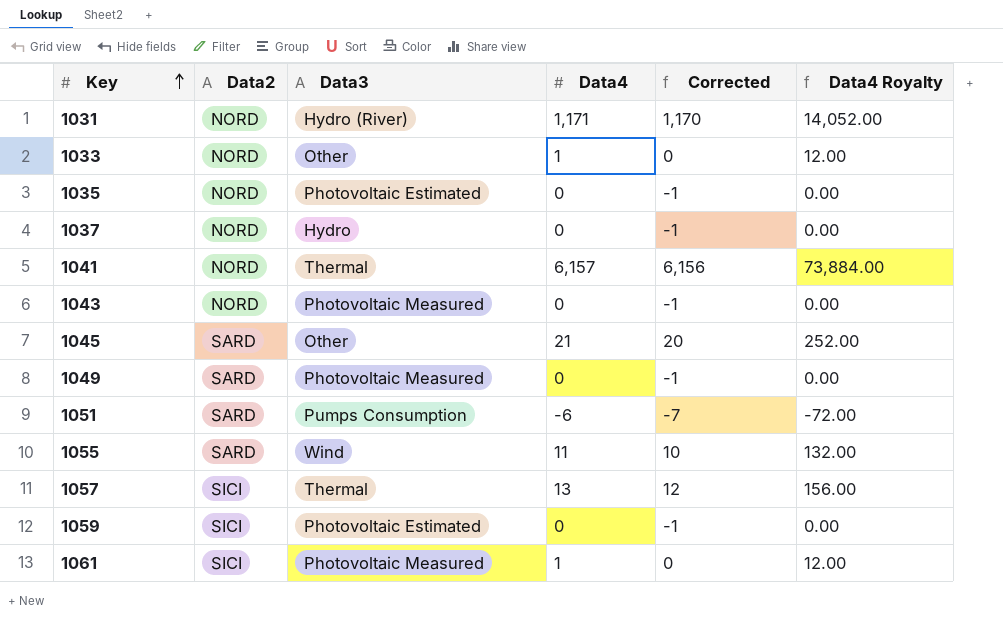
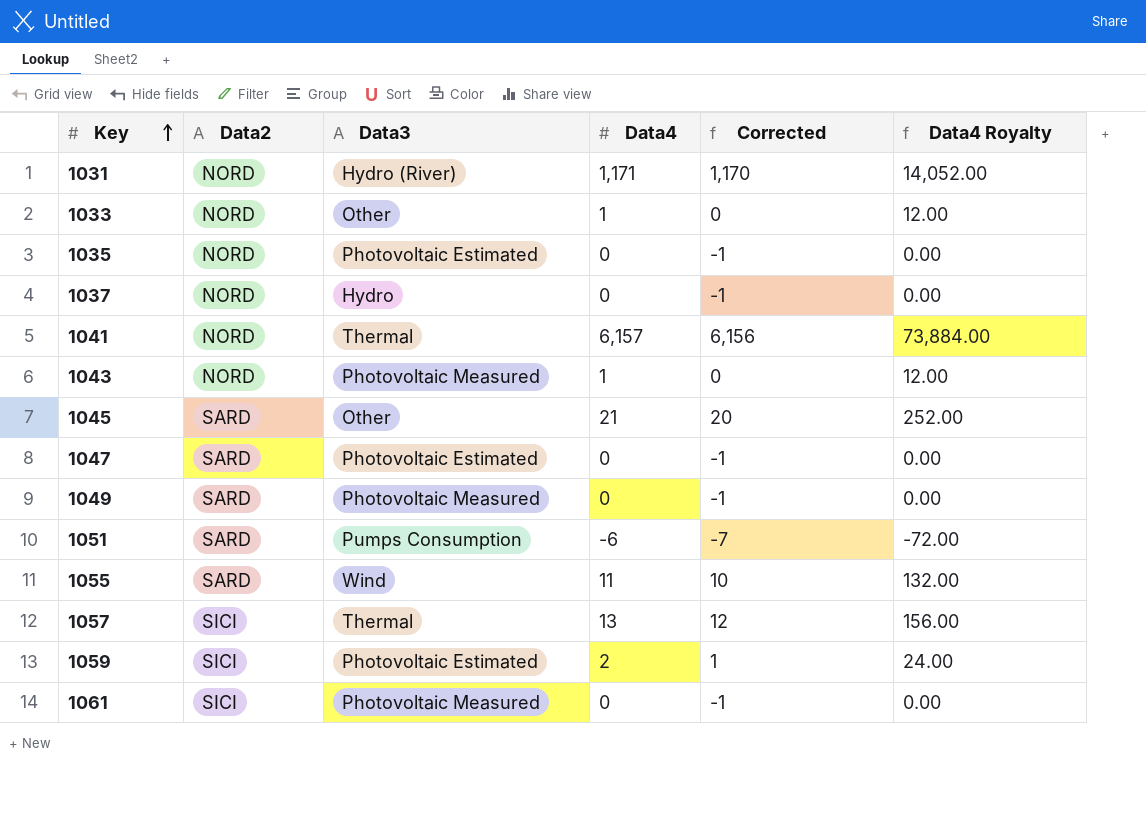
1043 | Data4: 0 -> 1
1043 | Corrected: -1 -> 0
1043 | Data4 Royalty: 0.00 -> 12.00
row 1047: none -> SARD | Photovoltaic Estimated | 0 | -1 | 0.00
1059 | Data4: 0 -> 2
1059 | Corrected: -1 -> 1
1059 | Data4 Royalty: 0.00 -> 24.00
1061 | Data4: 1 -> 0
1061 | Corrected: 0 -> -1
1061 | Data4 Royalty: 12.00 -> 0.00

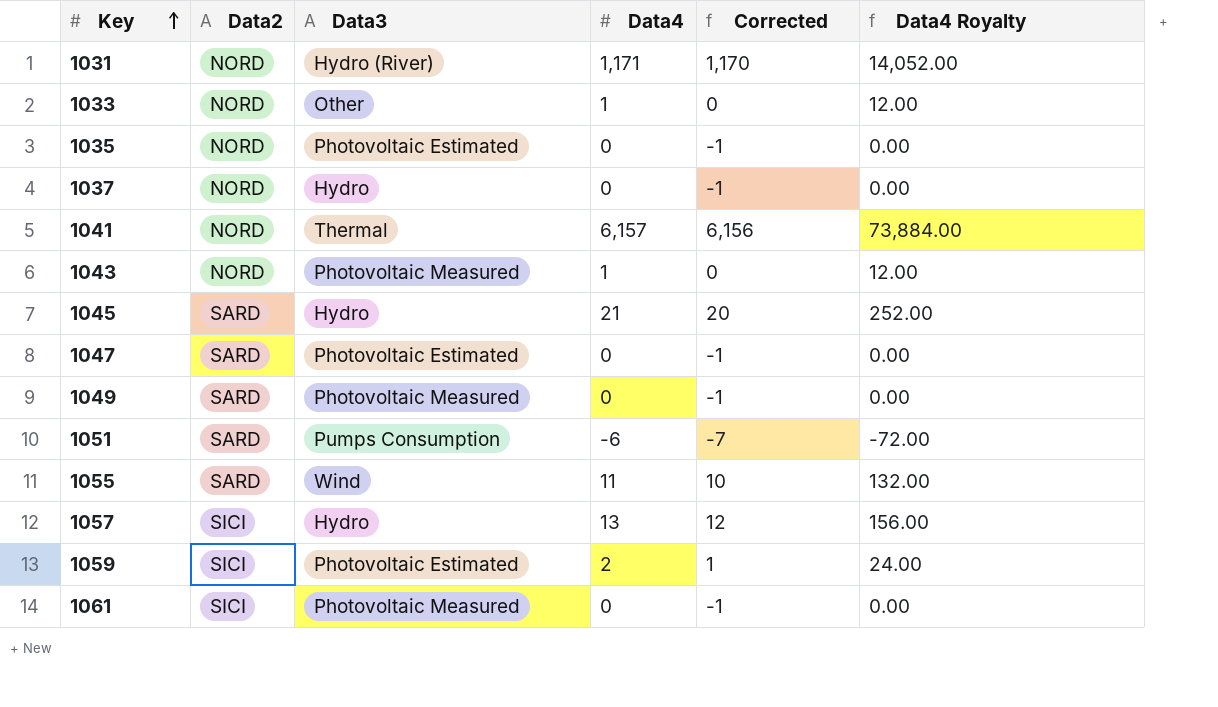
1045 | Data3: Other -> Hydro
1057 | Data3: Thermal -> Hydro

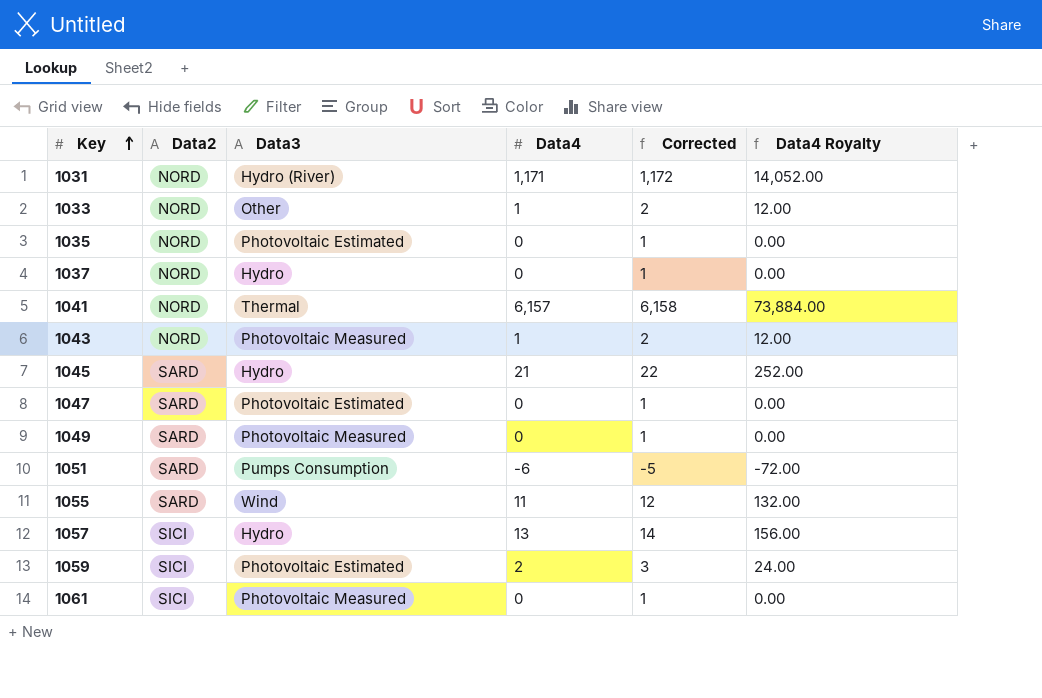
column Corrected | formula: [Data4] - 1 -> [Data4] + 1

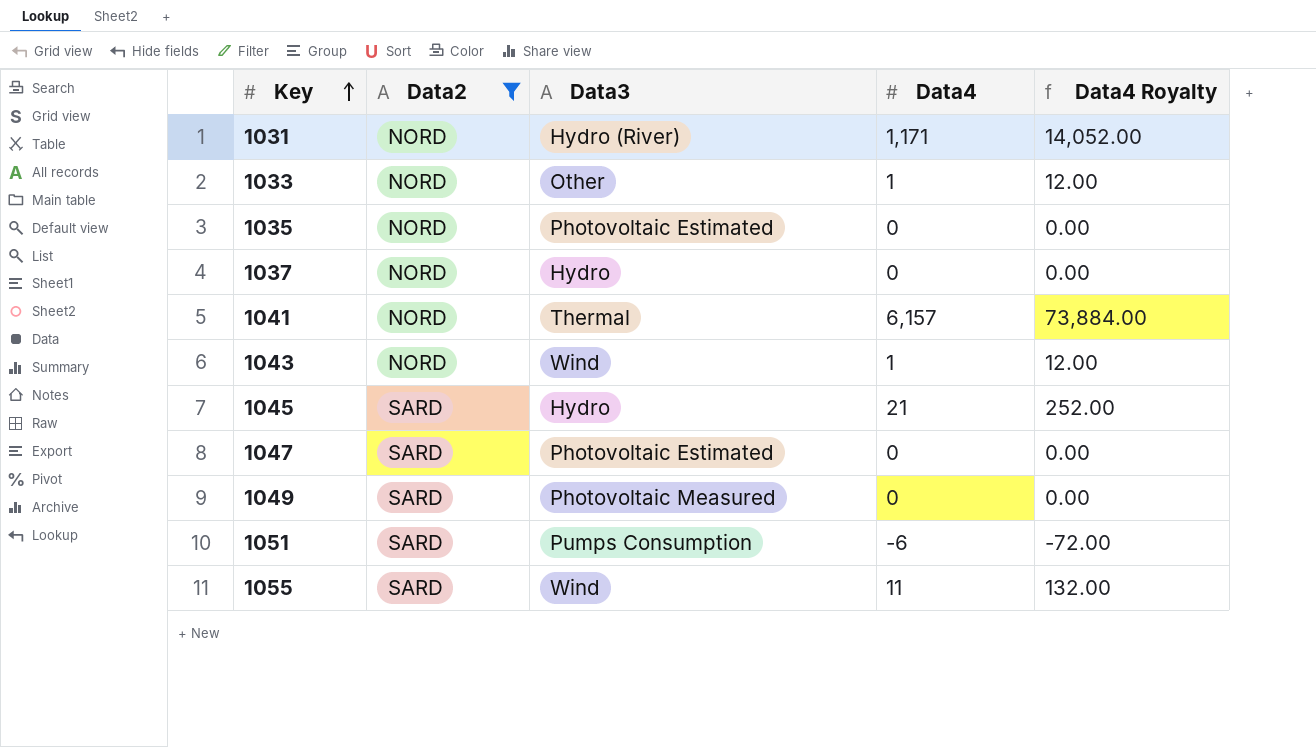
filter: none -> Data2 != SICI
column Corrected | formula: [Data4] + 1 -> none
1043 | Data3: Photovoltaic Measured -> Wind

